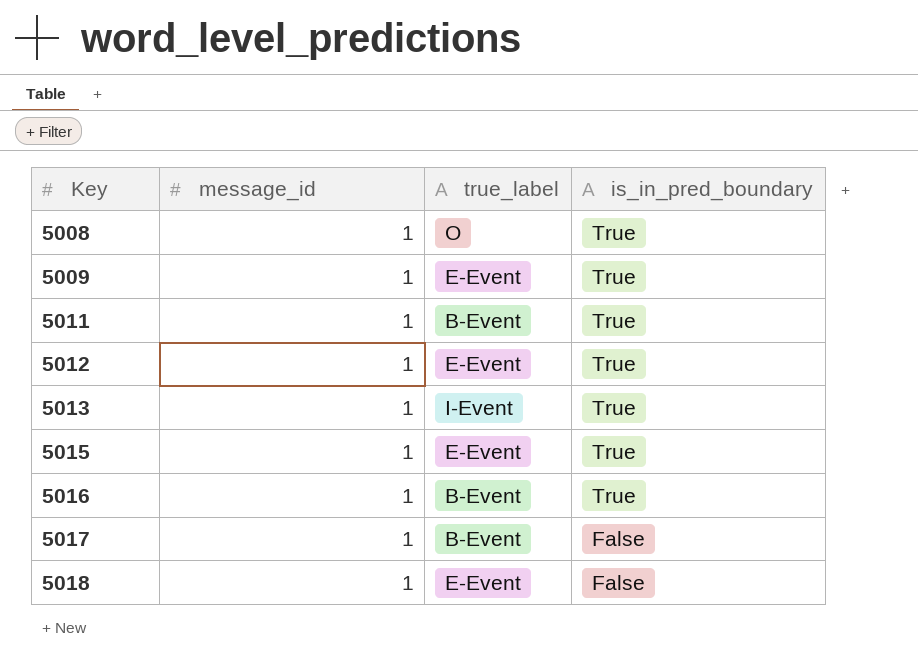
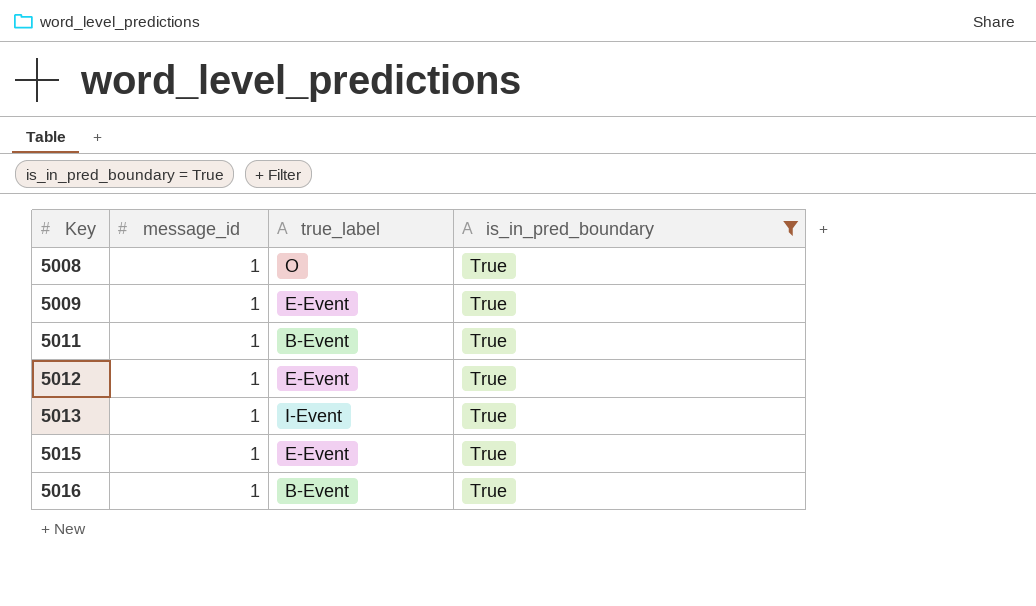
filter: none -> is_in_pred_boundary = True

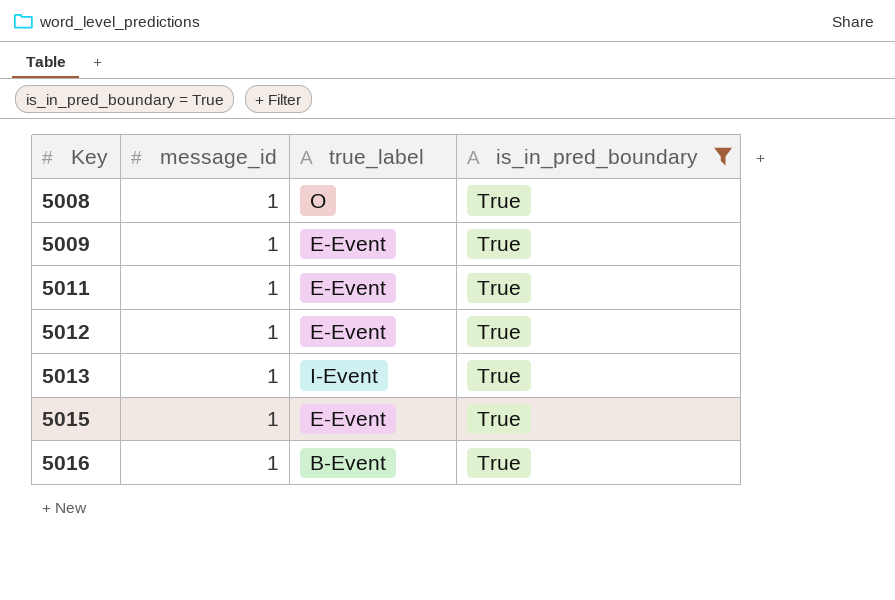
5011 | true_label: B-Event -> E-Event

